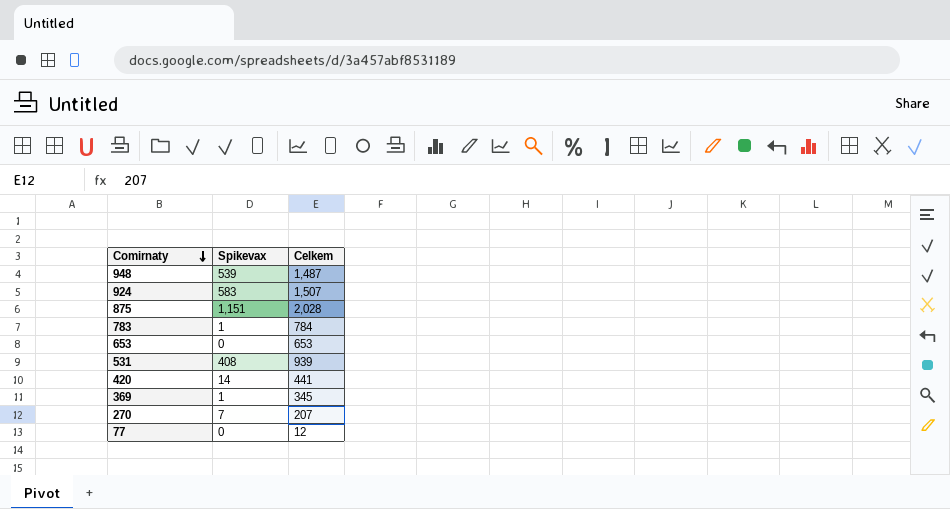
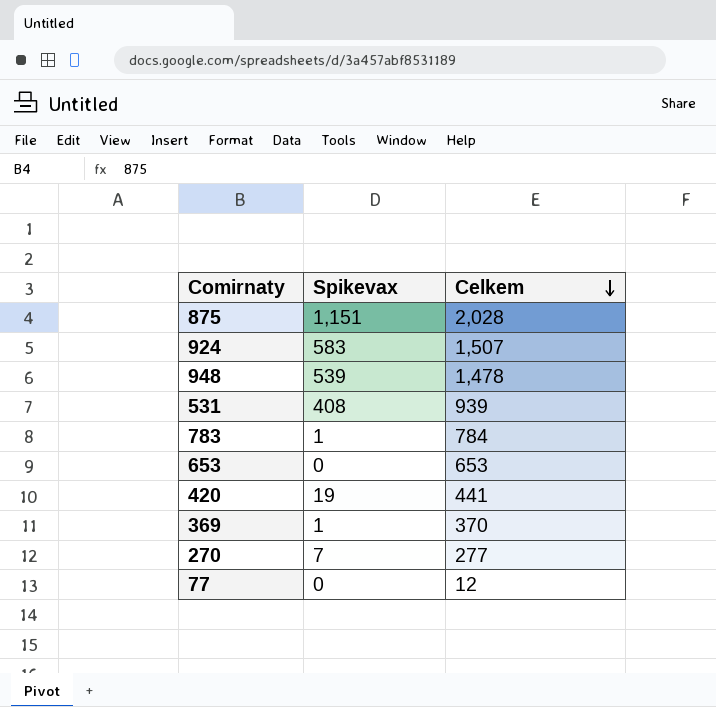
row order: Comirnaty descending -> Celkem descending
948 | Celkem: 1,487 -> 1,478
420 | Spikevax: 14 -> 19
369 | Celkem: 345 -> 370
270 | Celkem: 207 -> 277

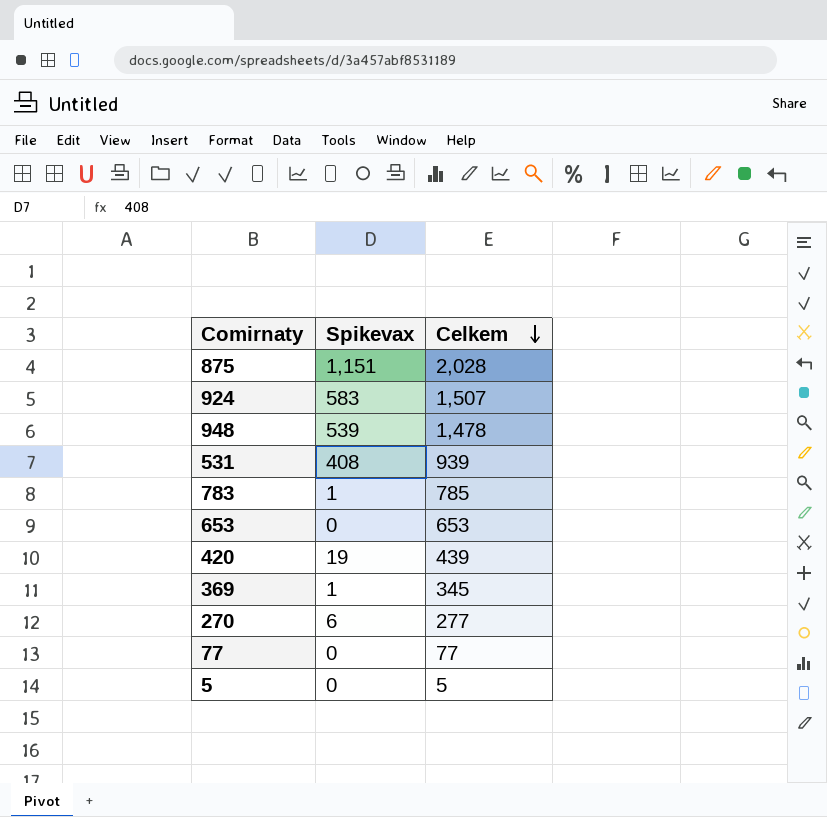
783 | Celkem: 784 -> 785
420 | Celkem: 441 -> 439
369 | Celkem: 370 -> 345
270 | Spikevax: 7 -> 6
77 | Celkem: 12 -> 77
row 5: none -> 0 | 5

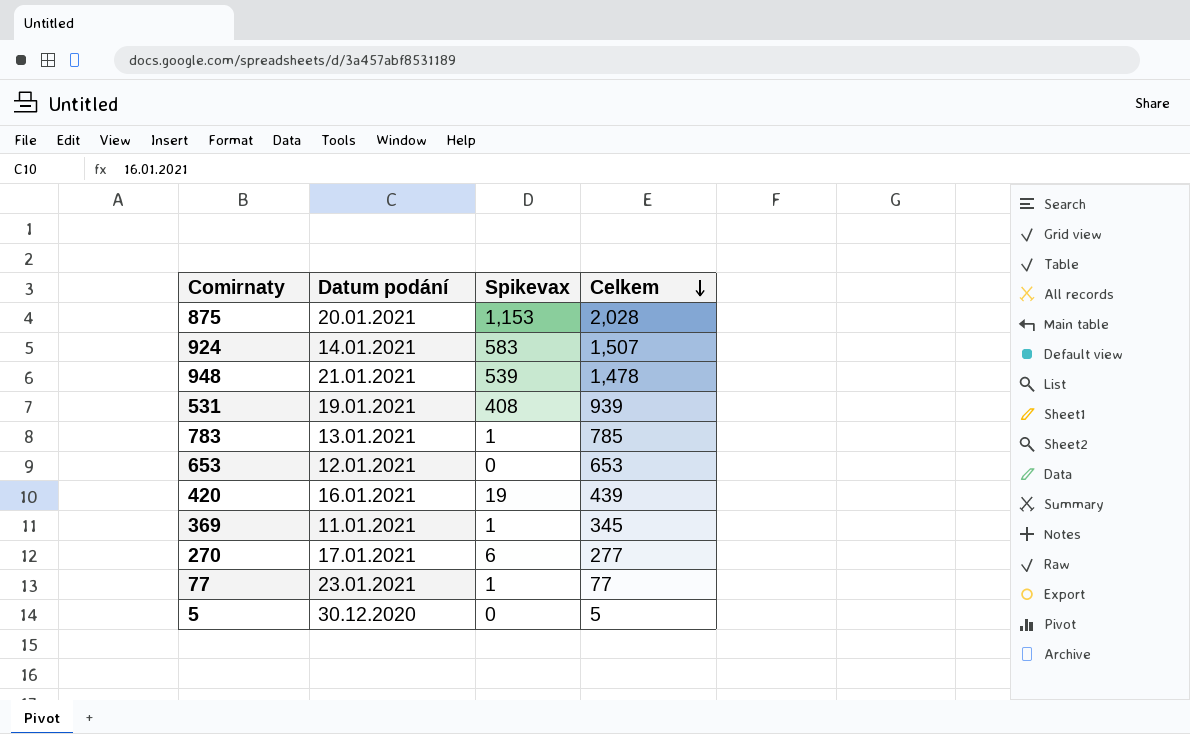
column Datum podání | position: none -> 2
875 | Spikevax: 1,151 -> 1,153
77 | Spikevax: 0 -> 1

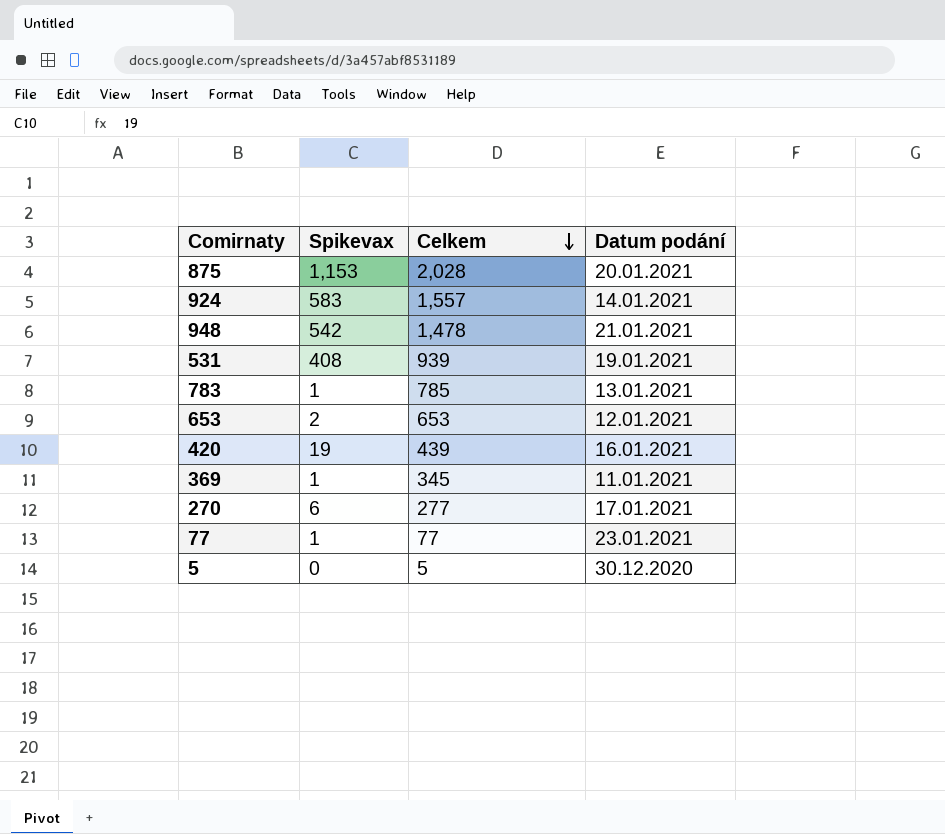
column Datum podání | position: 2 -> 4
924 | Celkem: 1,507 -> 1,557
948 | Spikevax: 539 -> 542
653 | Spikevax: 0 -> 2

